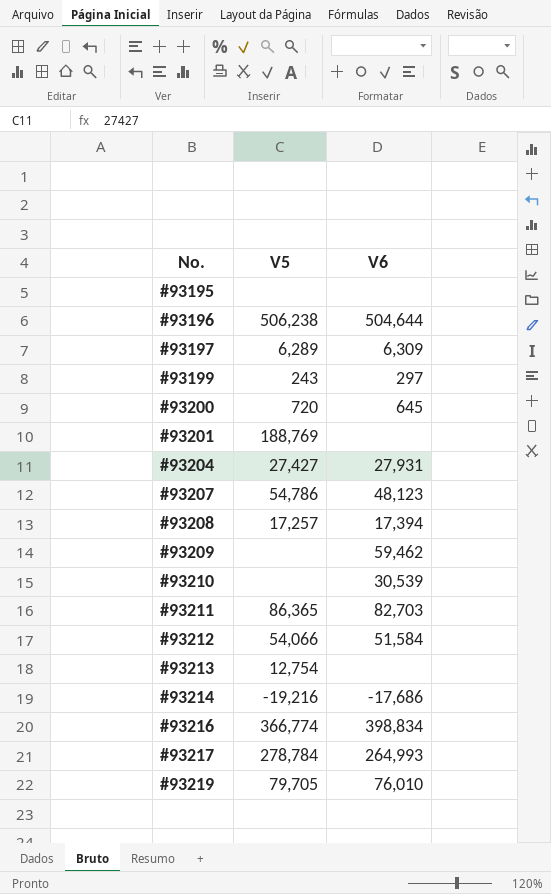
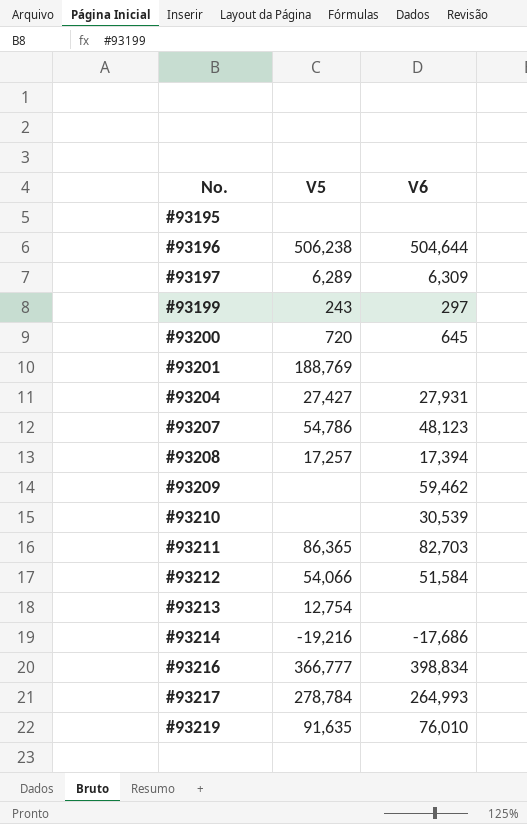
#93216 | V5: 366,774 -> 366,777
#93219 | V5: 79,705 -> 91,635

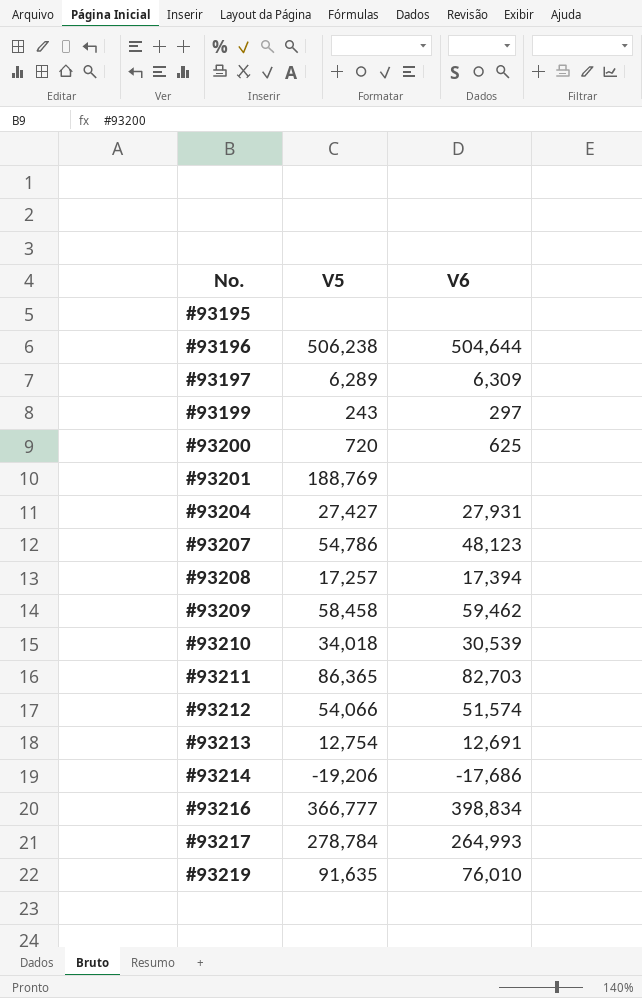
#93200 | V6: 645 -> 625
#93209 | V5: none -> 58,458
#93210 | V5: none -> 34,018
#93212 | V6: 51,584 -> 51,574
#93213 | V6: none -> 12,691
#93214 | V5: -19,216 -> -19,206

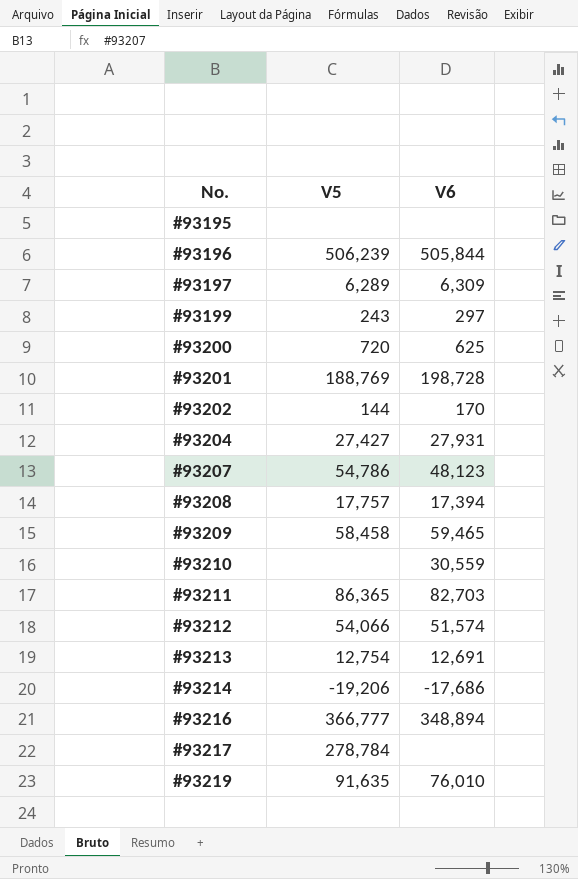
#93196 | V5: 506,238 -> 506,239
#93196 | V6: 504,644 -> 505,844
#93201 | V6: none -> 198,728
row #93202: none -> 144 | 170
#93208 | V5: 17,257 -> 17,757
#93209 | V6: 59,462 -> 59,465
#93210 | V5: 34,018 -> none
#93210 | V6: 30,539 -> 30,559
#93216 | V6: 398,834 -> 348,894
#93217 | V6: 264,993 -> none

